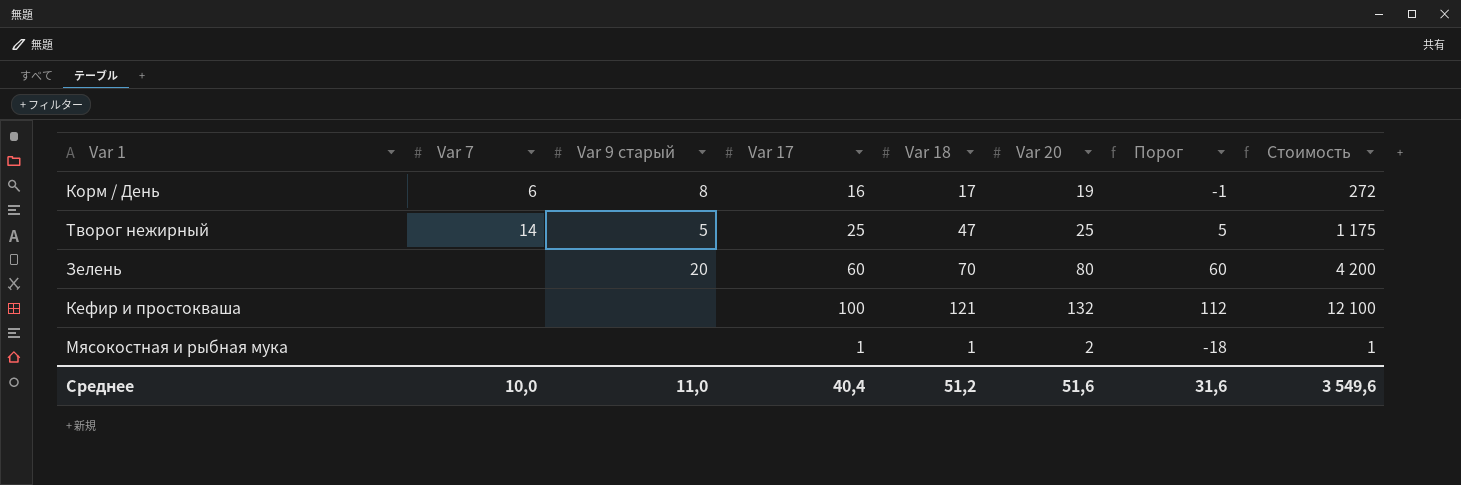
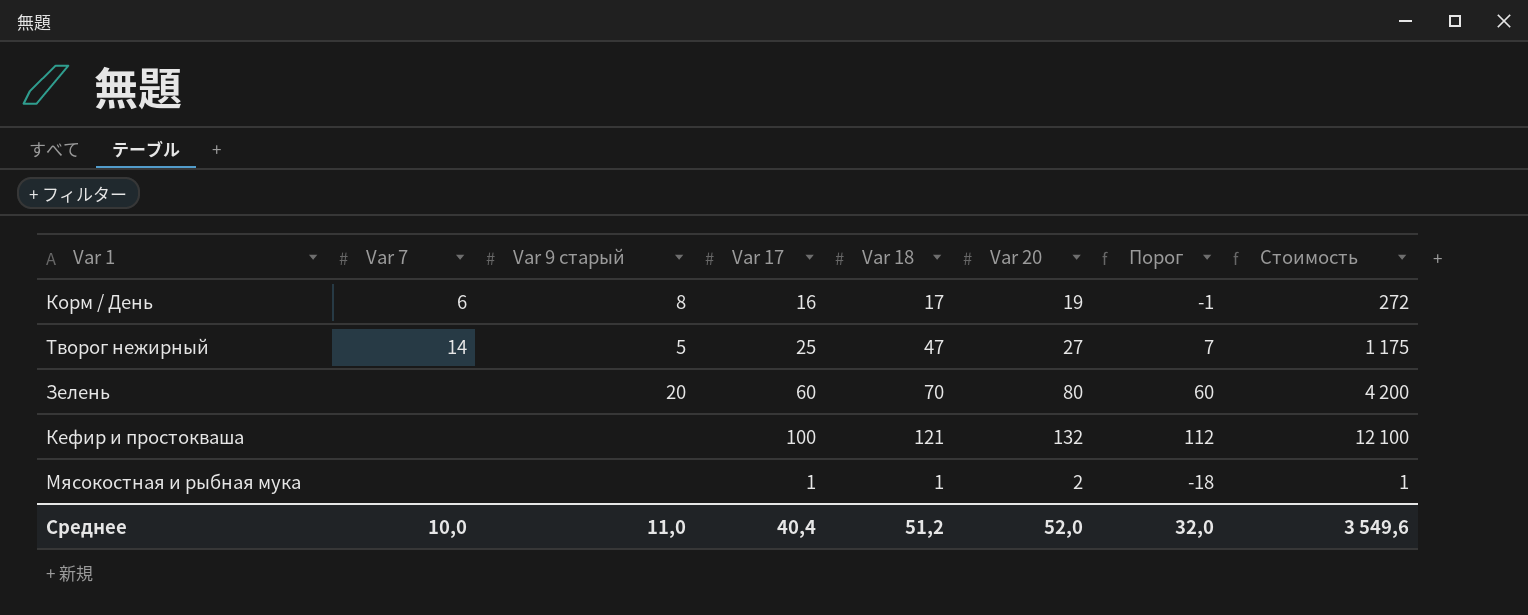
Творог нежирный | Var 20: 25 -> 27
Творог нежирный | Порог: 5 -> 7
Среднее | Var 20: 51,6 -> 52,0
Среднее | Порог: 31,6 -> 32,0

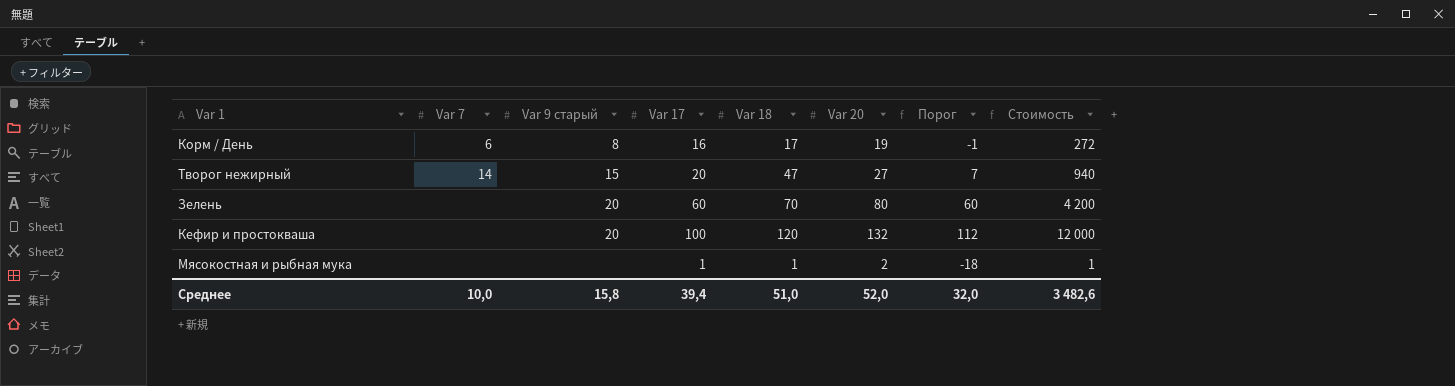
Творог нежирный | Var 9 старый: 5 -> 15
Творог нежирный | Var 17: 25 -> 20
Творог нежирный | Стоимость: 1 175 -> 940
Кефир и простокваша | Var 9 старый: none -> 20
Кефир и простокваша | Var 18: 121 -> 120
Кефир и простокваша | Стоимость: 12 100 -> 12 000
Среднее | Var 9 старый: 11,0 -> 15,8
Среднее | Var 17: 40,4 -> 39,4
Среднее | Var 18: 51,2 -> 51,0
Среднее | Стоимость: 3 549,6 -> 3 482,6

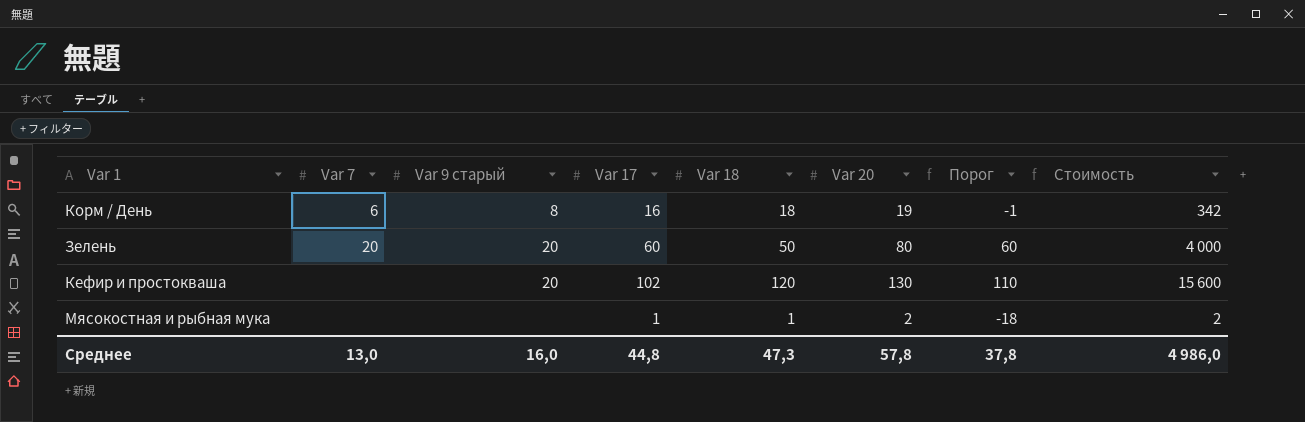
column Стоимость | formula: [Var 17] * [Var 18] -> [Var 18] * [Var 20]
row Творог нежирный: 14 | 15 | 20 | 47 | 27 | 7 | 940 -> none
Корм / День | Var 18: 17 -> 18
Зелень | Var 7: none -> 20
Зелень | Var 18: 70 -> 50
Кефир и простокваша | Var 17: 100 -> 102
Кефир и простокваша | Var 20: 132 -> 130
Кефир и простокваша | Порог: 112 -> 110
Среднее | Var 7: 10,0 -> 13,0
Среднее | Var 9 старый: 15,8 -> 16,0
Среднее | Var 17: 39,4 -> 44,8
Среднее | Var 18: 51,0 -> 47,3
Среднее | Var 20: 52,0 -> 57,8
Среднее | Порог: 32,0 -> 37,8
Среднее | Стоимость: 3 482,6 -> 4 986,0

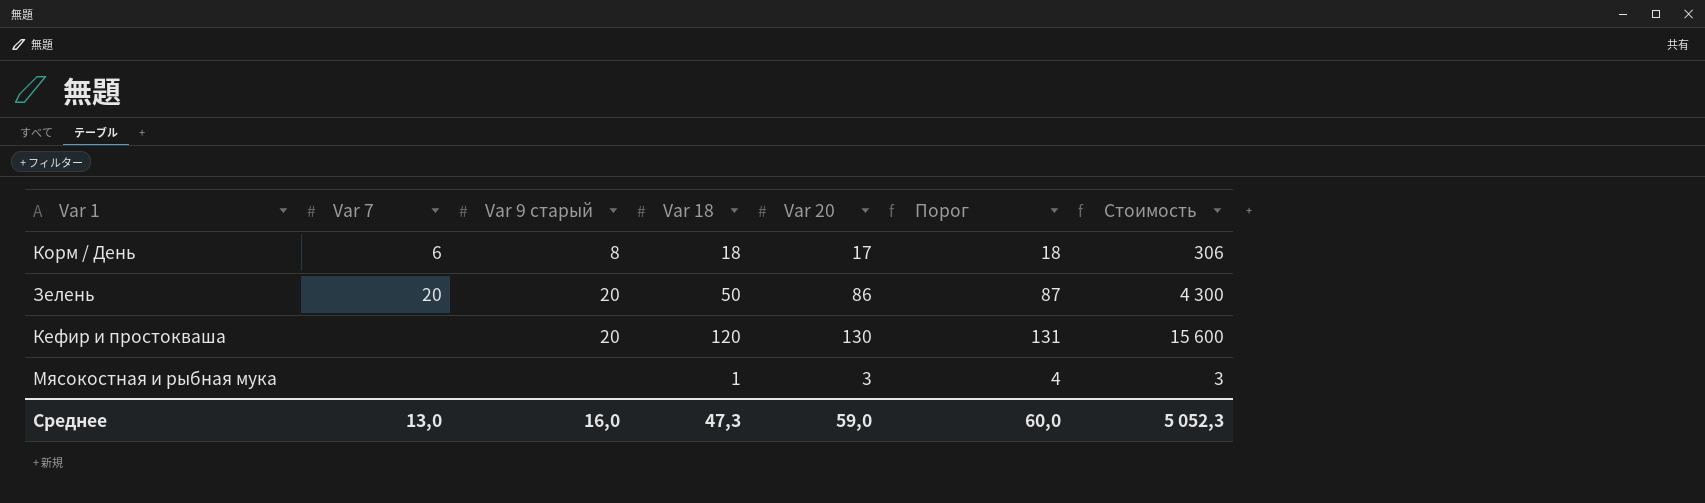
column Var 17 | position: 4 -> none
column Порог | formula: [Var 20] - 20 -> [Var 20] + 1
Корм / День | Var 20: 19 -> 17
Корм / День | Стоимость: 342 -> 306
Зелень | Var 20: 80 -> 86
Зелень | Стоимость: 4 000 -> 4 300
Мясокостная и рыбная мука | Var 20: 2 -> 3
Мясокостная и рыбная мука | Стоимость: 2 -> 3
Среднее | Var 20: 57,8 -> 59,0
Среднее | Порог: 37,8 -> 60,0
Среднее | Стоимость: 4 986,0 -> 5 052,3

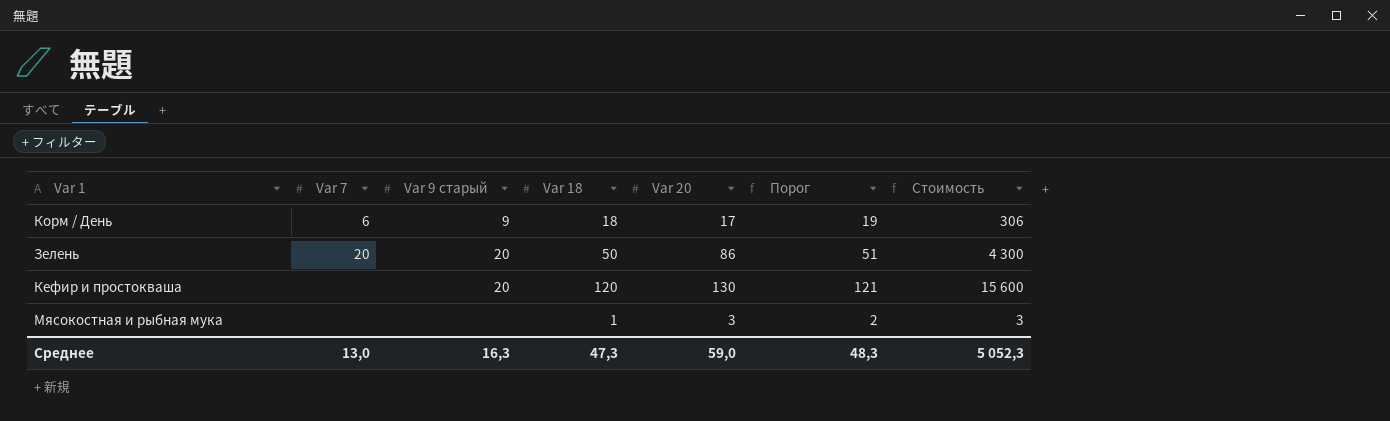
column Порог | formula: [Var 20] + 1 -> [Var 18] + 1
Корм / День | Var 9 старый: 8 -> 9
Среднее | Var 9 старый: 16,0 -> 16,3
Среднее | Порог: 60,0 -> 48,3

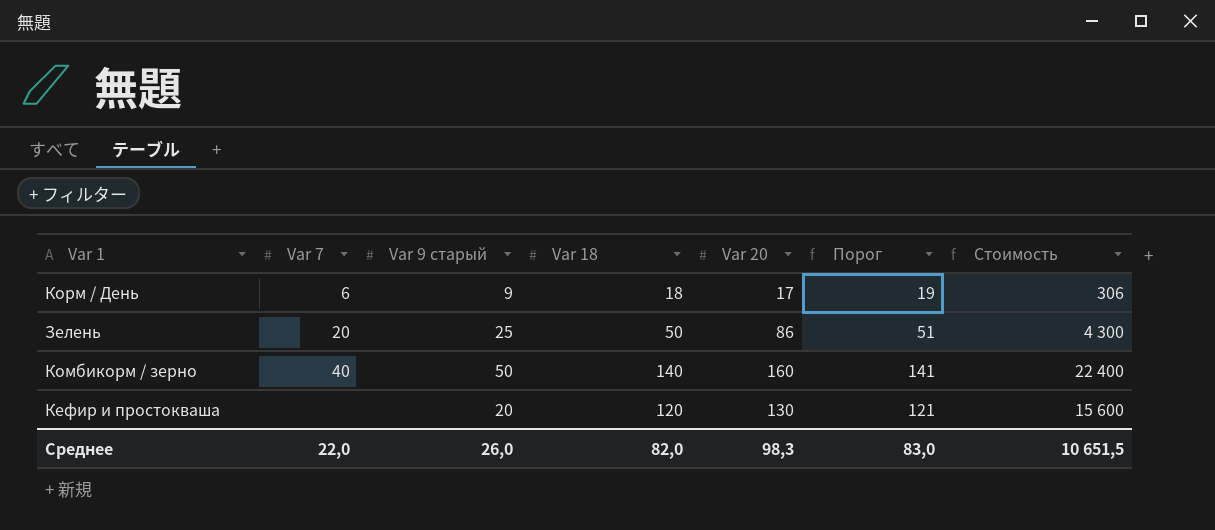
row Мясокостная и рыбная мука: none | none | 1 | 3 | 2 | 3 -> none
Зелень | Var 9 старый: 20 -> 25
row Комбикорм / зерно: none -> 40 | 50 | 140 | 160 | 141 | 22 400
Среднее | Var 7: 13,0 -> 22,0
Среднее | Var 9 старый: 16,3 -> 26,0
Среднее | Var 18: 47,3 -> 82,0
Среднее | Var 20: 59,0 -> 98,3
Среднее | Порог: 48,3 -> 83,0
Среднее | Стоимость: 5 052,3 -> 10 651,5

